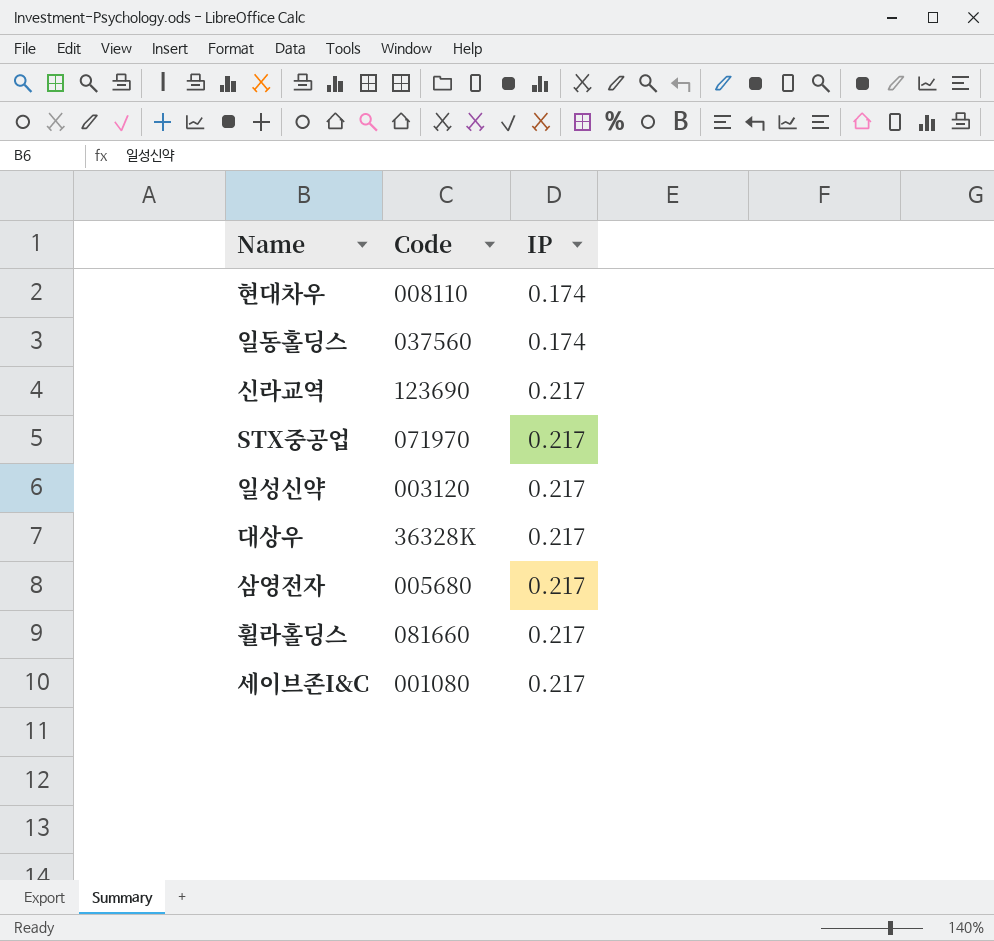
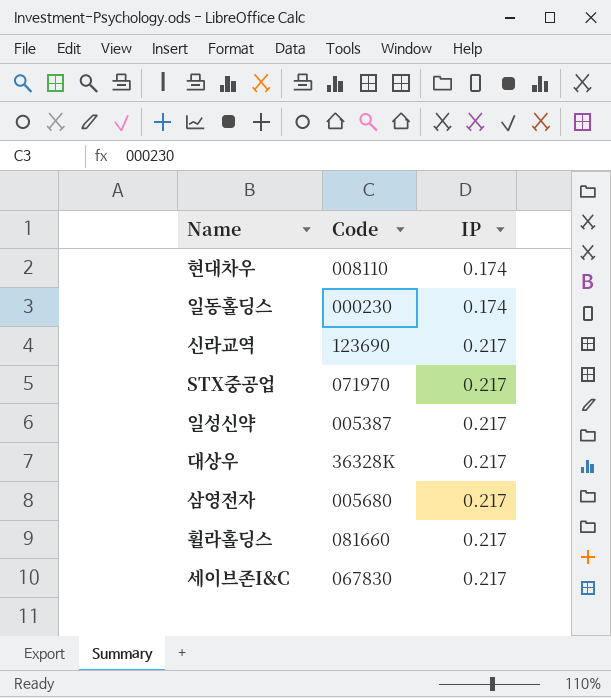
일동홀딩스 | Code: 037560 -> 000230
일성신약 | Code: 003120 -> 005387
세이브존I&C | Code: 001080 -> 067830

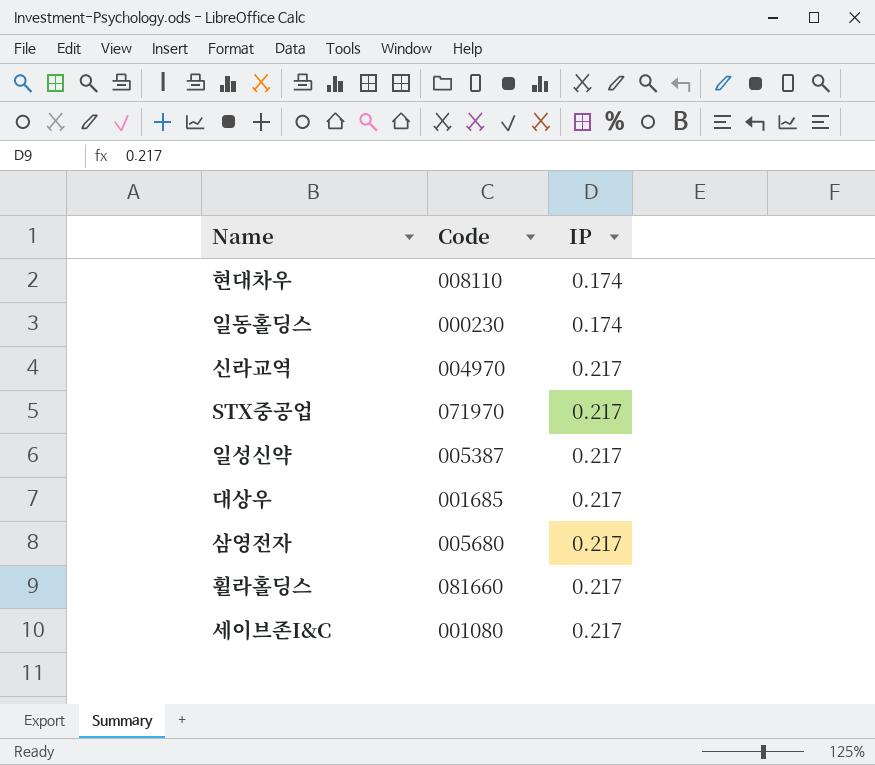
신라교역 | Code: 123690 -> 004970
대상우 | Code: 36328K -> 001685
세이브존I&C | Code: 067830 -> 001080

